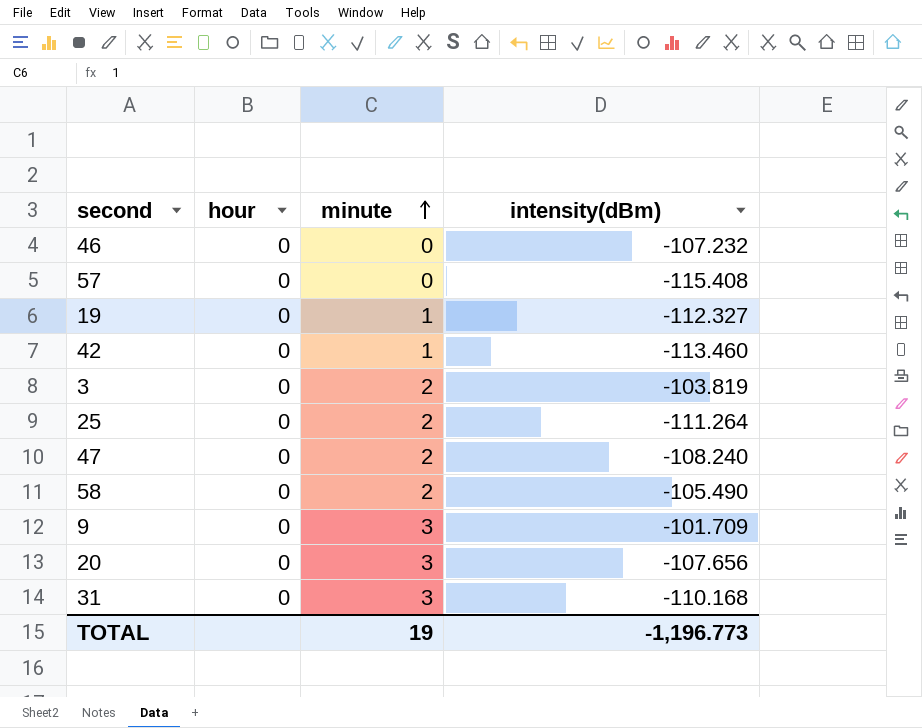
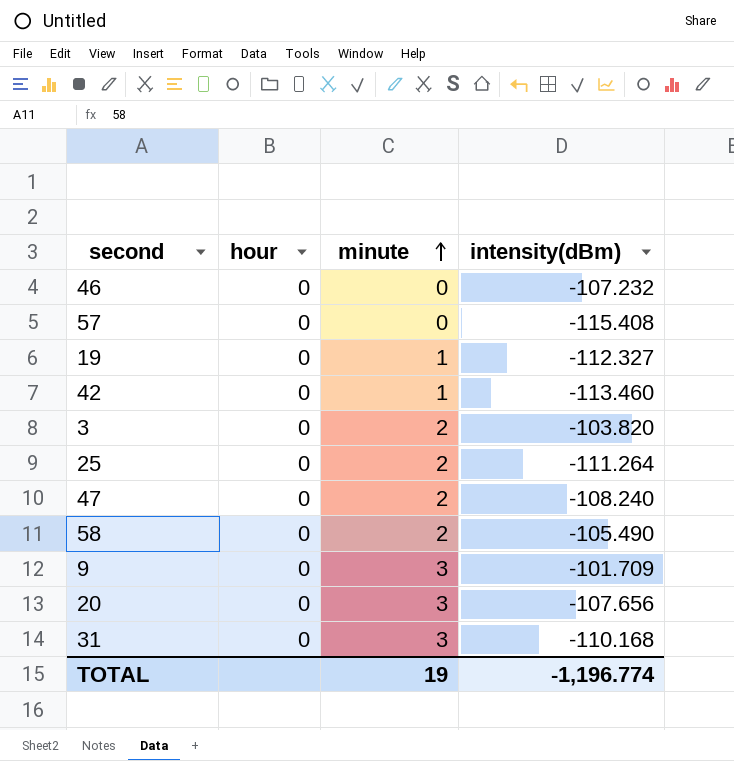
3 | intensity(dBm): -103.819 -> -103.820
TOTAL | intensity(dBm): -1,196.773 -> -1,196.774

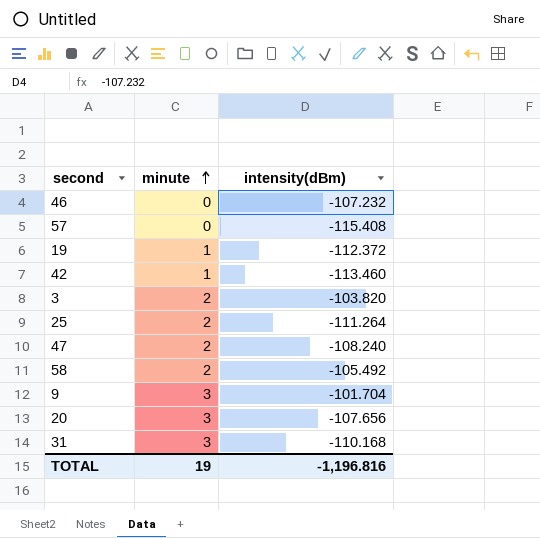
column hour | position: 2 -> none
19 | intensity(dBm): -112.327 -> -112.372
58 | intensity(dBm): -105.490 -> -105.492
9 | intensity(dBm): -101.709 -> -101.704
TOTAL | intensity(dBm): -1,196.774 -> -1,196.816

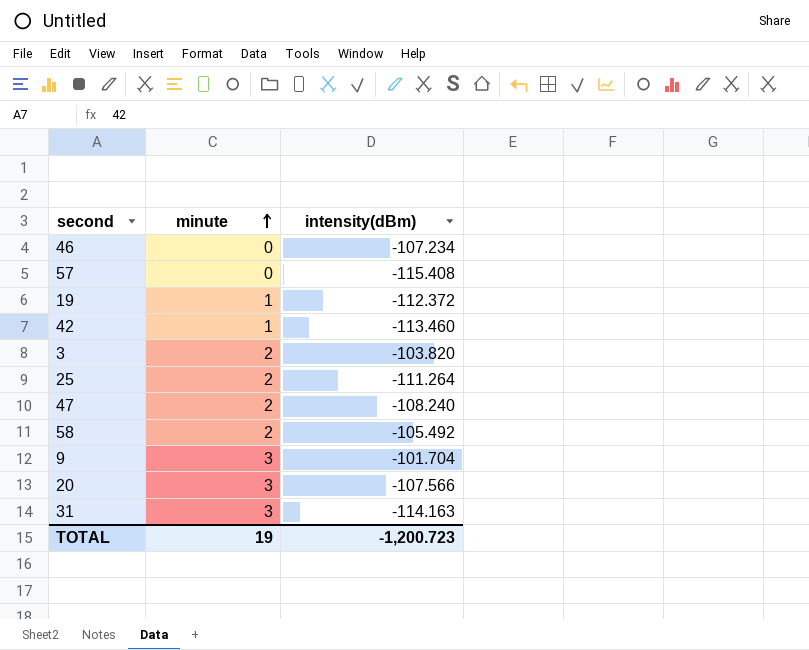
46 | intensity(dBm): -107.232 -> -107.234
20 | intensity(dBm): -107.656 -> -107.566
31 | intensity(dBm): -110.168 -> -114.163
TOTAL | intensity(dBm): -1,196.816 -> -1,200.723

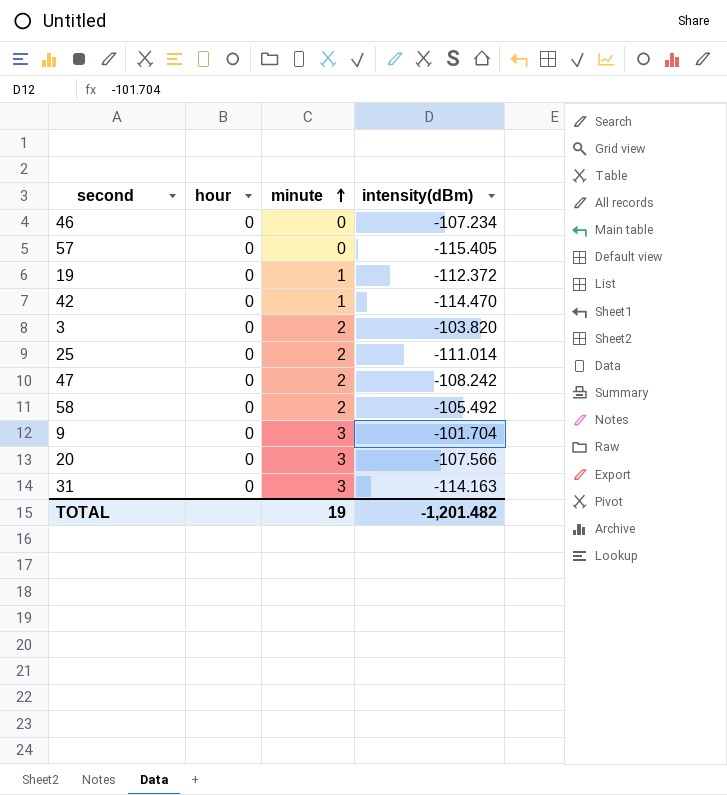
column hour | position: none -> 2
57 | intensity(dBm): -115.408 -> -115.405
42 | intensity(dBm): -113.460 -> -114.470
25 | intensity(dBm): -111.264 -> -111.014
47 | intensity(dBm): -108.240 -> -108.242
TOTAL | intensity(dBm): -1,200.723 -> -1,201.482

